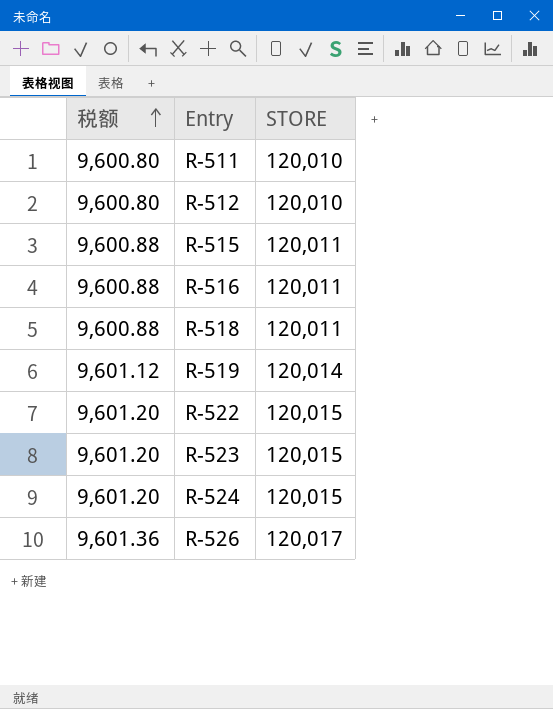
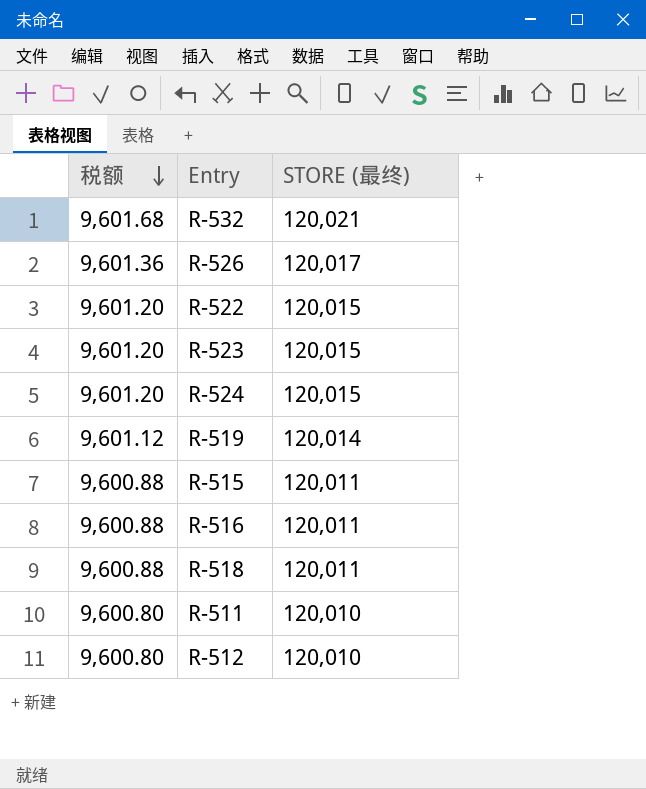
row order: 税额 ascending -> 税额 descending
column name: STORE -> STORE (最终)
row R-532: none -> 9,601.68 | 120,021

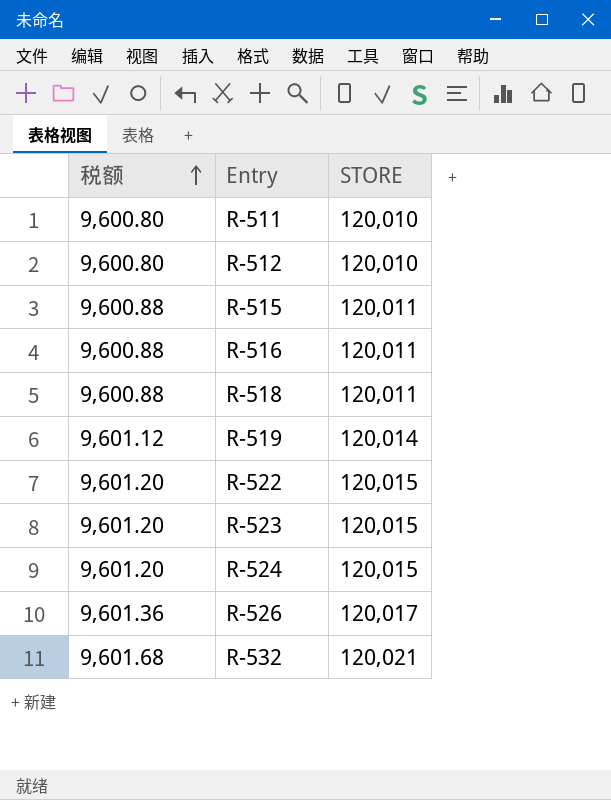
row order: 税额 descending -> 税额 ascending
column name: STORE (最终) -> STORE

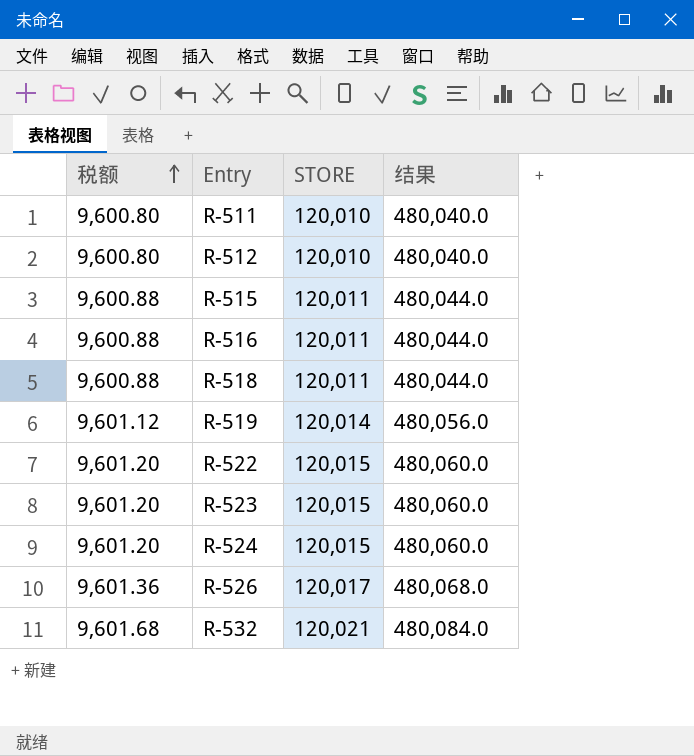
column 结果 | formula: none -> [STORE] * 4

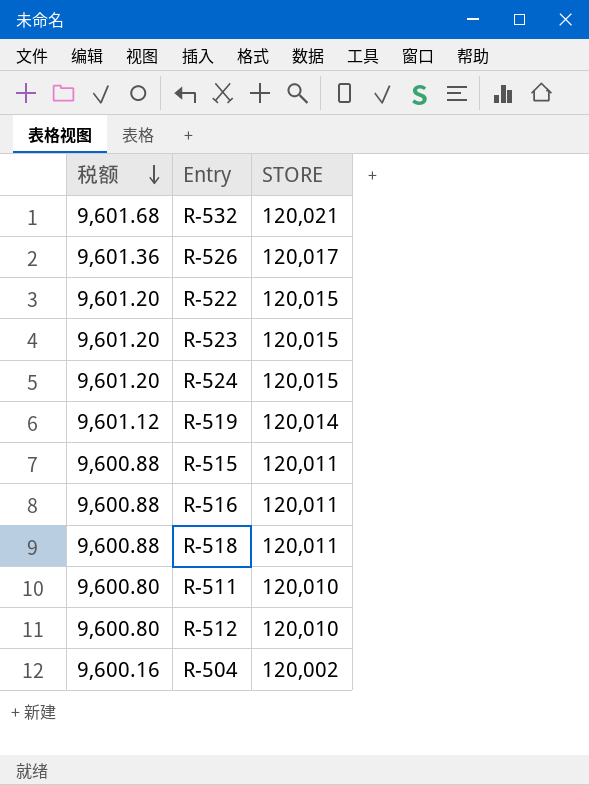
row order: 税额 ascending -> 税额 descending
column 结果 | formula: [STORE] * 4 -> none
row R-504: none -> 9,600.16 | 120,002

